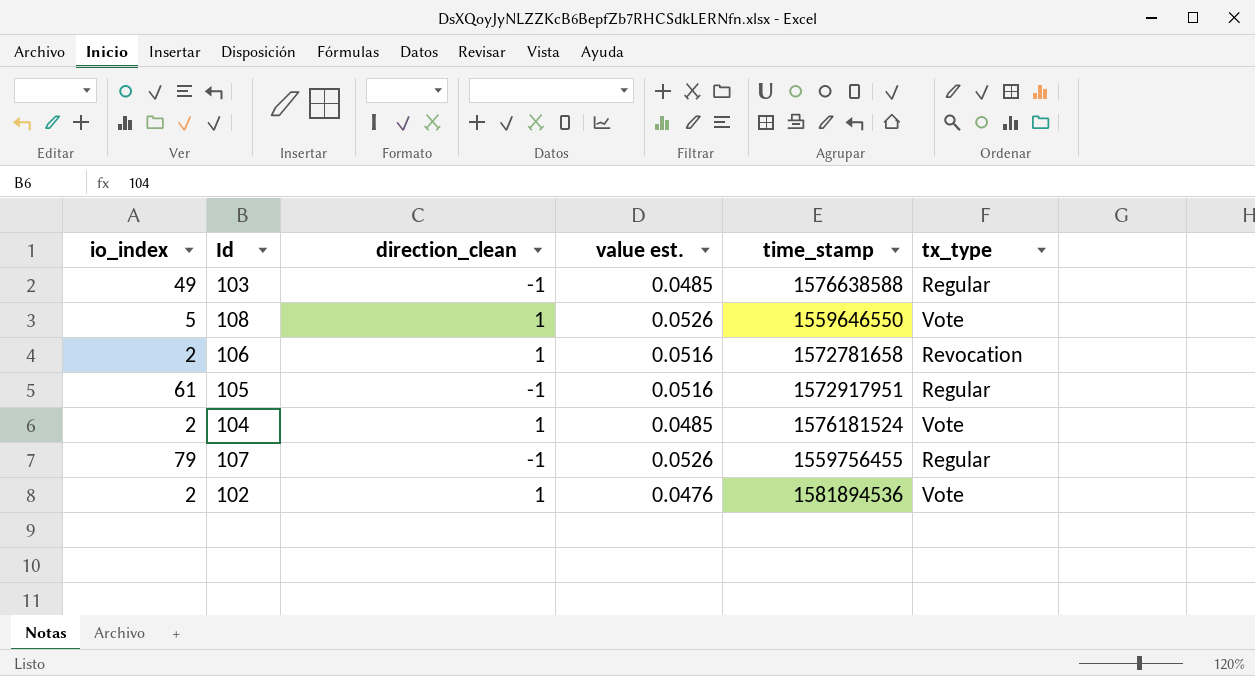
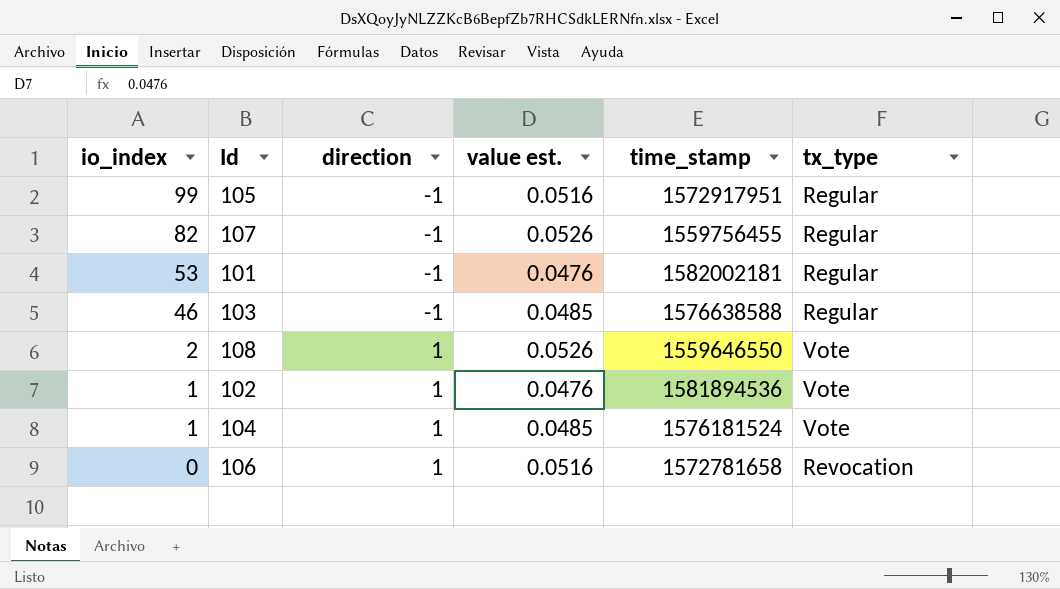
row order: none -> io_index descending
column name: direction_clean -> direction
105 | io_index: 61 -> 99
107 | io_index: 79 -> 82
row 101: none -> 53 | -1 | 0.0476 | 1582002181 | Regular
103 | io_index: 49 -> 46
108 | io_index: 5 -> 2
102 | io_index: 2 -> 1
104 | io_index: 2 -> 1
106 | io_index: 2 -> 0

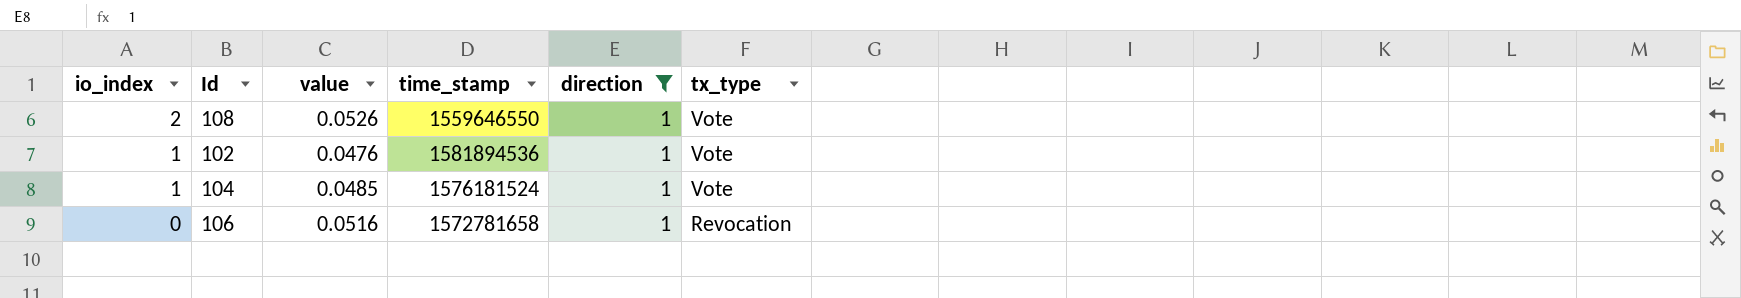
filter: none -> direction = 1
column name: value est. -> value
column direction | position: 3 -> 5

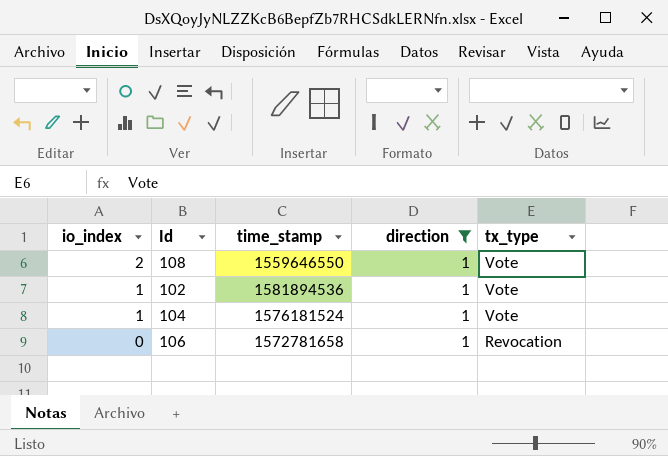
column value | position: 3 -> none

